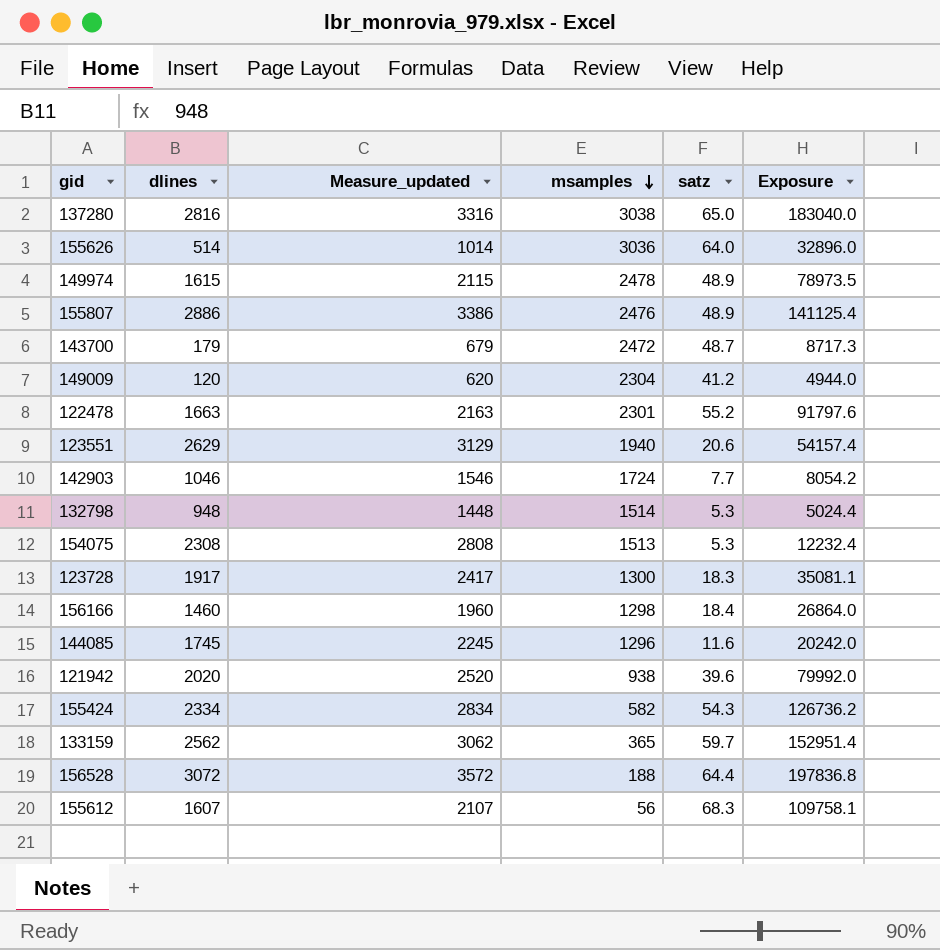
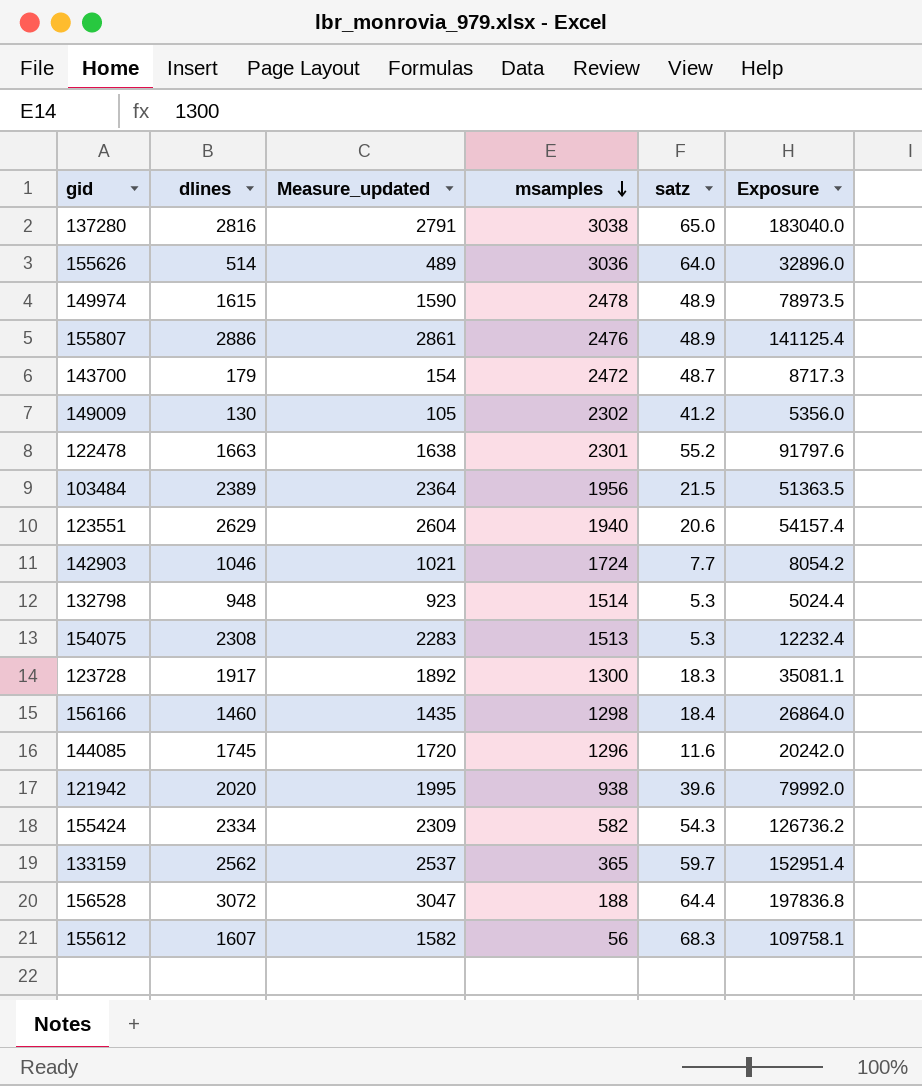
column Measure_updated | formula: [dlines] + 500 -> [dlines] - 25
149009 | dlines: 120 -> 130
149009 | msamples: 2304 -> 2302
149009 | Exposure: 4944.0 -> 5356.0
row 103484: none -> 2389 | 2364 | 1956 | 21.5 | 51363.5

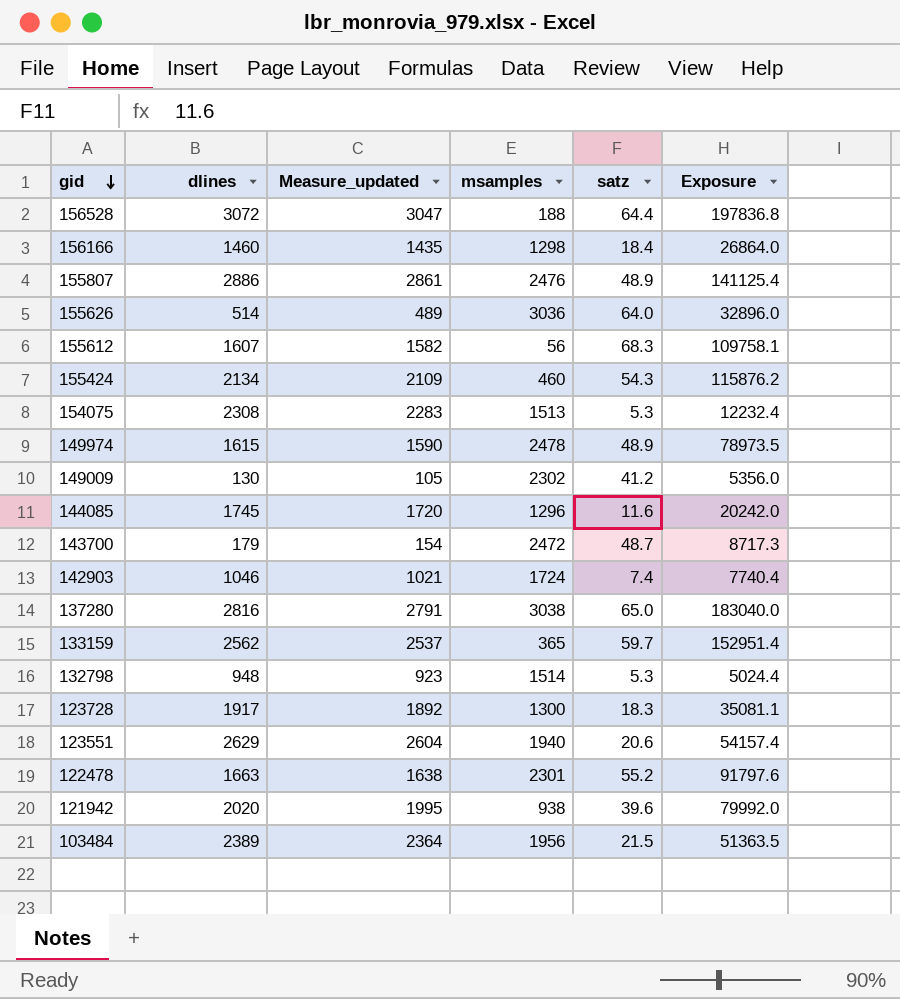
row order: msamples descending -> gid descending
155424 | dlines: 2334 -> 2134
155424 | Measure_updated: 2309 -> 2109
155424 | msamples: 582 -> 460
155424 | Exposure: 126736.2 -> 115876.2
142903 | satz: 7.7 -> 7.4
142903 | Exposure: 8054.2 -> 7740.4

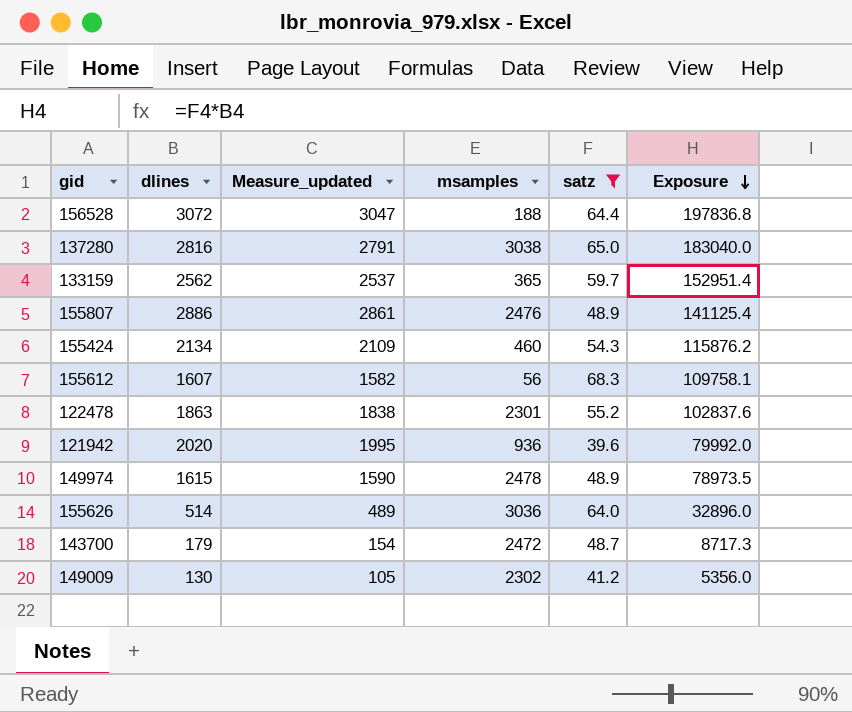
filter: none -> satz >= 39.6
row order: gid descending -> Exposure descending
122478 | dlines: 1663 -> 1863
122478 | Measure_updated: 1638 -> 1838
122478 | Exposure: 91797.6 -> 102837.6
121942 | msamples: 938 -> 936

